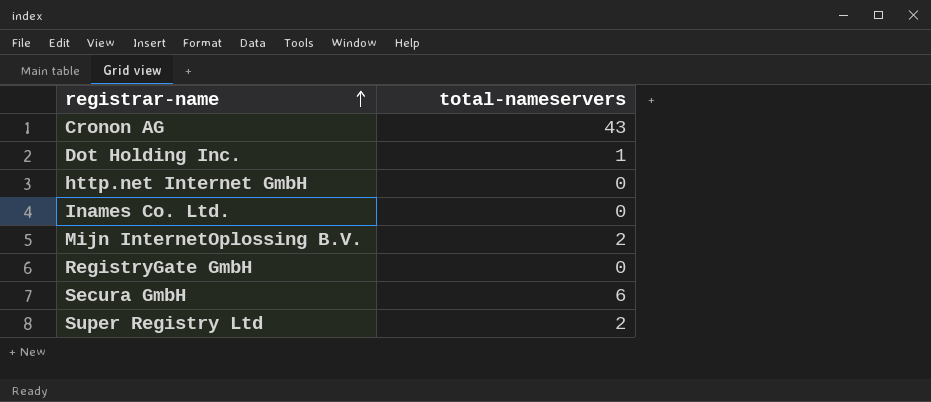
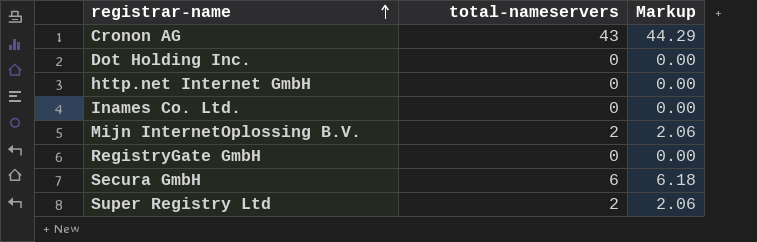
column Markup | formula: none -> [total-nameservers] * 1.03
Dot Holding Inc. | total-nameservers: 1 -> 0

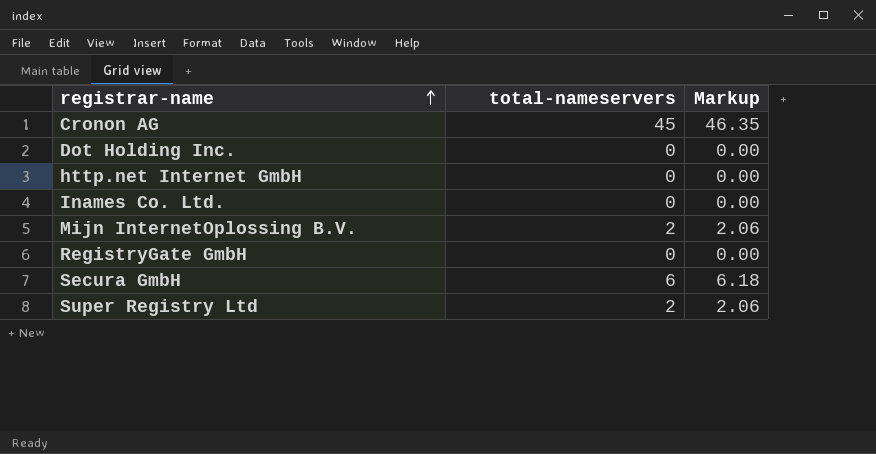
Cronon AG | total-nameservers: 43 -> 45
Cronon AG | Markup: 44.29 -> 46.35

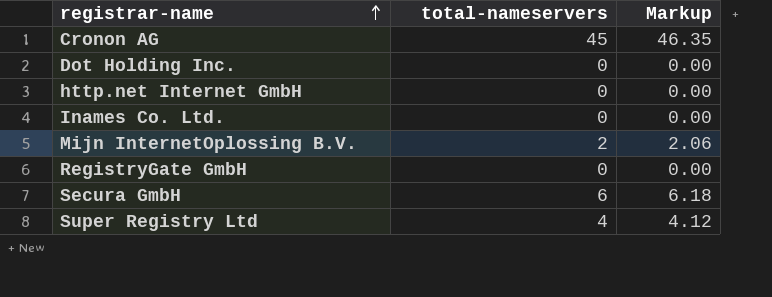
Super Registry Ltd | total-nameservers: 2 -> 4
Super Registry Ltd | Markup: 2.06 -> 4.12

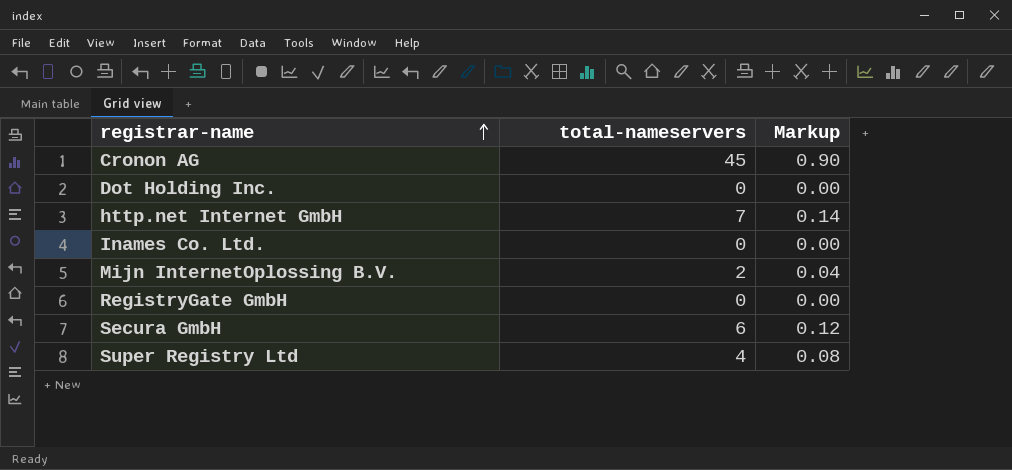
column Markup | formula: [total-nameservers] * 1.03 -> [total-nameservers] * 0.02
http.net Internet GmbH | total-nameservers: 0 -> 7

